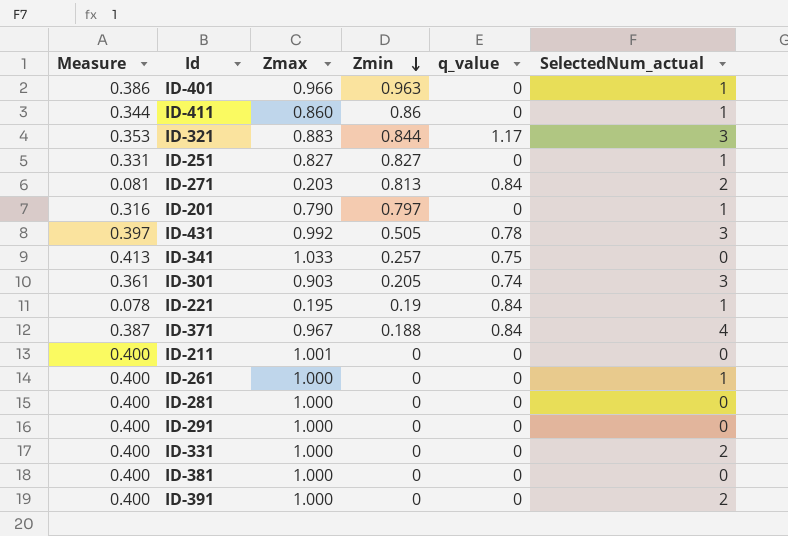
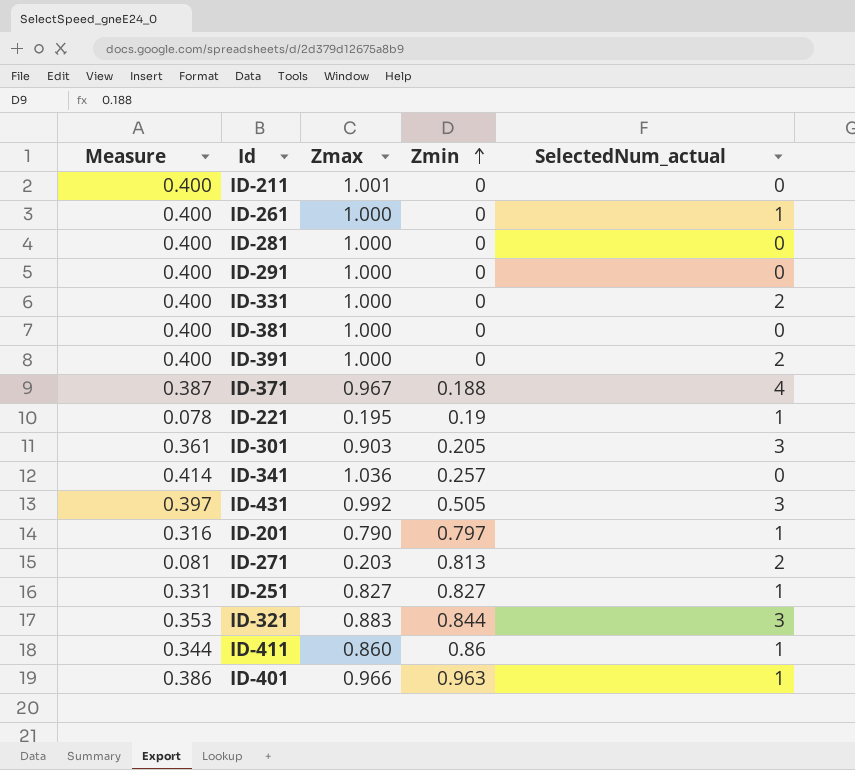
row order: Zmin descending -> Zmin ascending
column q_value | position: 5 -> none
ID-341 | Measure: 0.413 -> 0.414
ID-341 | Zmax: 1.033 -> 1.036

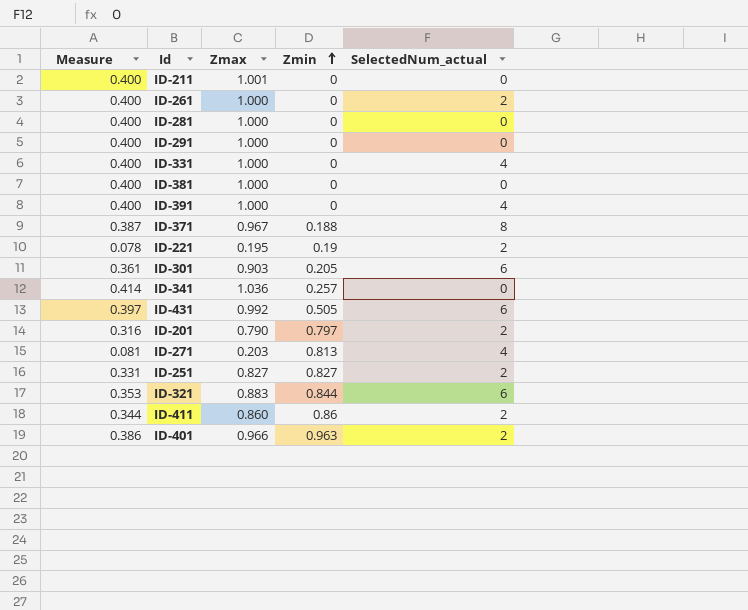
ID-261 | SelectedNum_actual: 1 -> 2
ID-331 | SelectedNum_actual: 2 -> 4
ID-391 | SelectedNum_actual: 2 -> 4
ID-371 | SelectedNum_actual: 4 -> 8
ID-221 | SelectedNum_actual: 1 -> 2
ID-301 | SelectedNum_actual: 3 -> 6
ID-431 | SelectedNum_actual: 3 -> 6
ID-201 | SelectedNum_actual: 1 -> 2
ID-271 | SelectedNum_actual: 2 -> 4
ID-251 | SelectedNum_actual: 1 -> 2
ID-321 | SelectedNum_actual: 3 -> 6
ID-411 | SelectedNum_actual: 1 -> 2
ID-401 | SelectedNum_actual: 1 -> 2

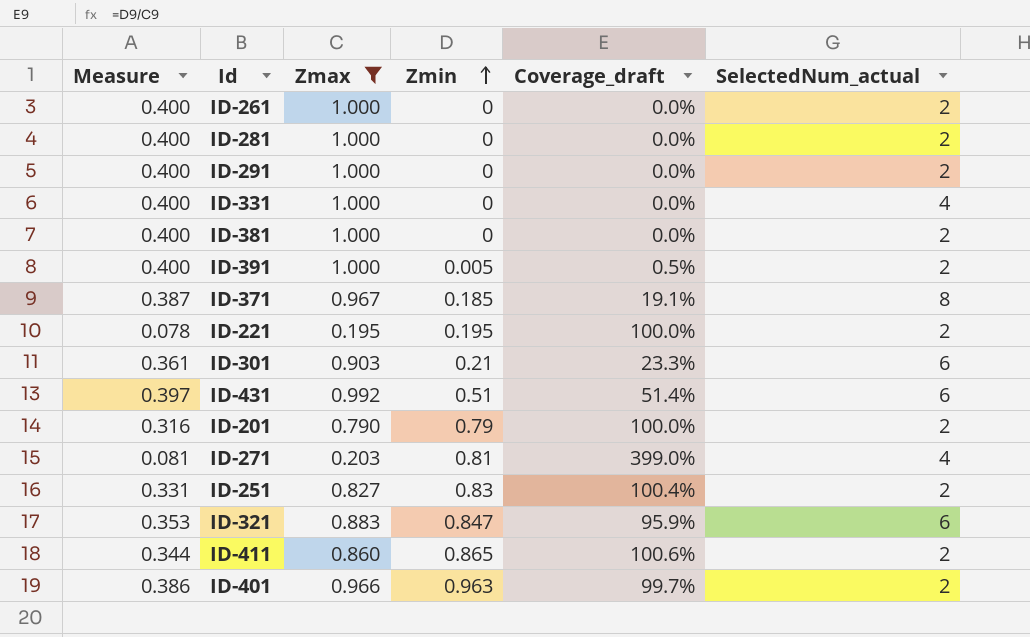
filter: none -> Zmax <= 1.000
column Coverage_draft | formula: none -> [Zmin] / [Zmax]
ID-281 | SelectedNum_actual: 0 -> 2
ID-291 | SelectedNum_actual: 0 -> 2
ID-381 | SelectedNum_actual: 0 -> 2
ID-391 | Zmin: 0 -> 0.005
ID-391 | SelectedNum_actual: 4 -> 2
ID-371 | Zmin: 0.188 -> 0.185
ID-221 | Zmin: 0.19 -> 0.195
ID-301 | Zmin: 0.205 -> 0.21
ID-431 | Zmin: 0.505 -> 0.51
ID-201 | Zmin: 0.797 -> 0.79
ID-271 | Zmin: 0.813 -> 0.81
ID-251 | Zmin: 0.827 -> 0.83
ID-321 | Zmin: 0.844 -> 0.847
ID-411 | Zmin: 0.86 -> 0.865

